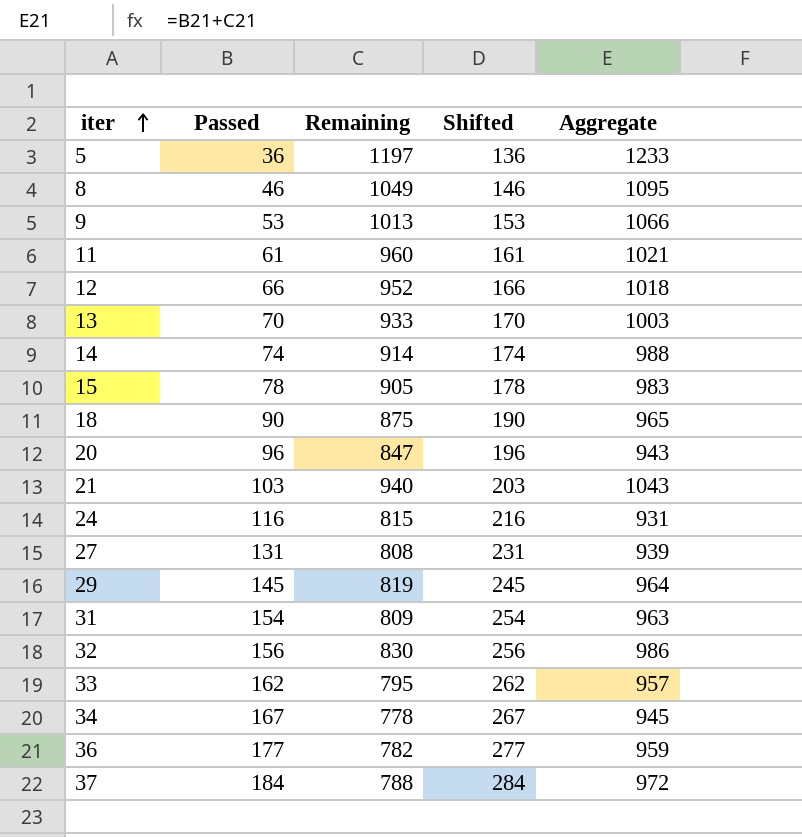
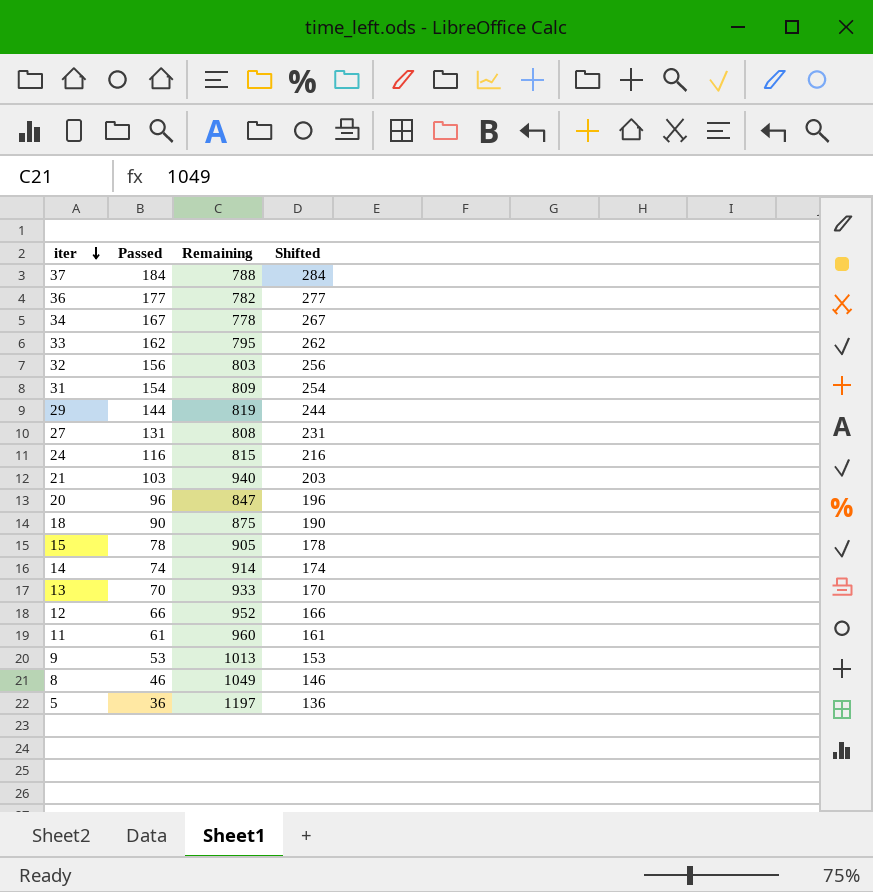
row order: iter ascending -> iter descending
column Aggregate | formula: [Passed] + [Remaining] -> none
32 | Remaining: 830 -> 803
29 | Passed: 145 -> 144
29 | Shifted: 245 -> 244

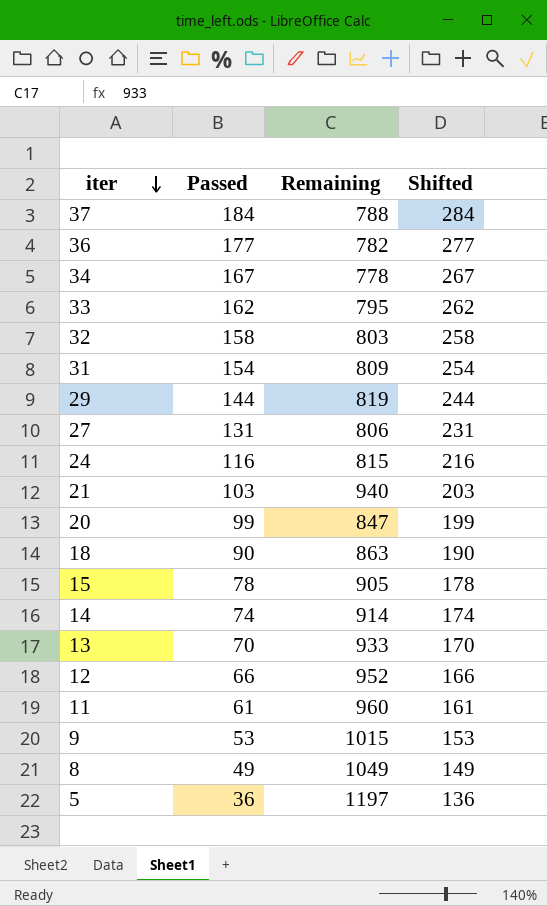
32 | Passed: 156 -> 158
32 | Shifted: 256 -> 258
27 | Remaining: 808 -> 806
20 | Passed: 96 -> 99
20 | Shifted: 196 -> 199
18 | Remaining: 875 -> 863
9 | Remaining: 1013 -> 1015
8 | Passed: 46 -> 49
8 | Shifted: 146 -> 149

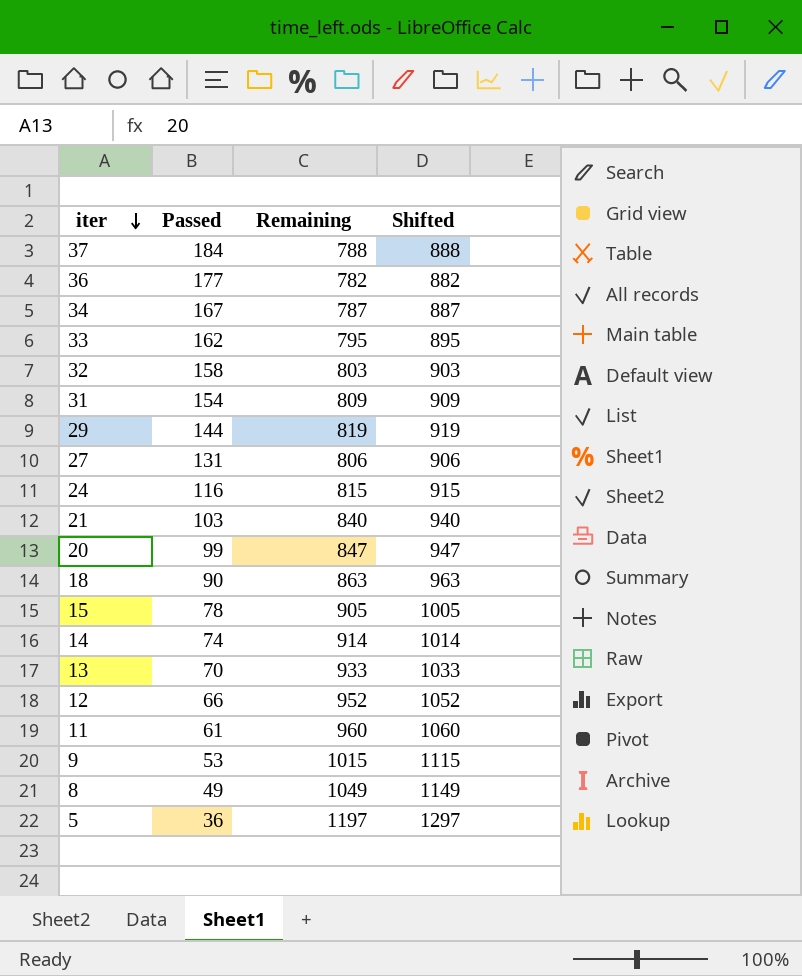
column Shifted | formula: [Passed] + 100 -> [Remaining] + 100
34 | Remaining: 778 -> 787
21 | Remaining: 940 -> 840

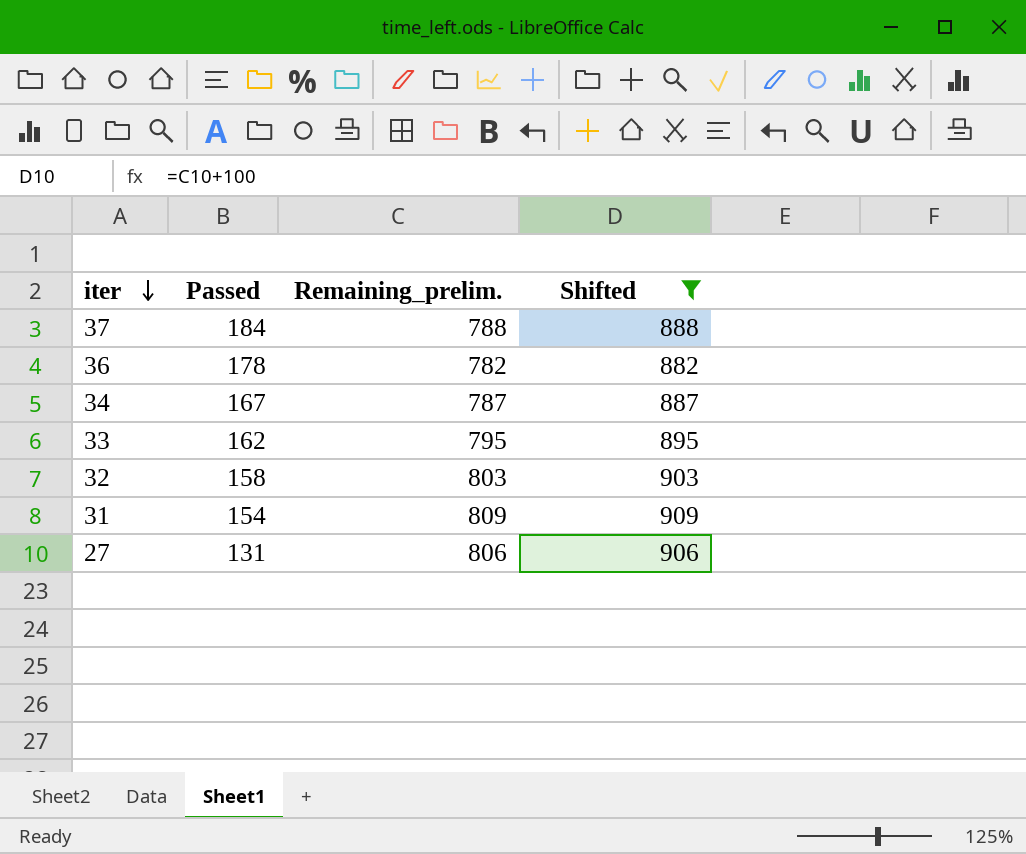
filter: none -> Shifted <= 909
column name: Remaining -> Remaining_prelim.
36 | Passed: 177 -> 178

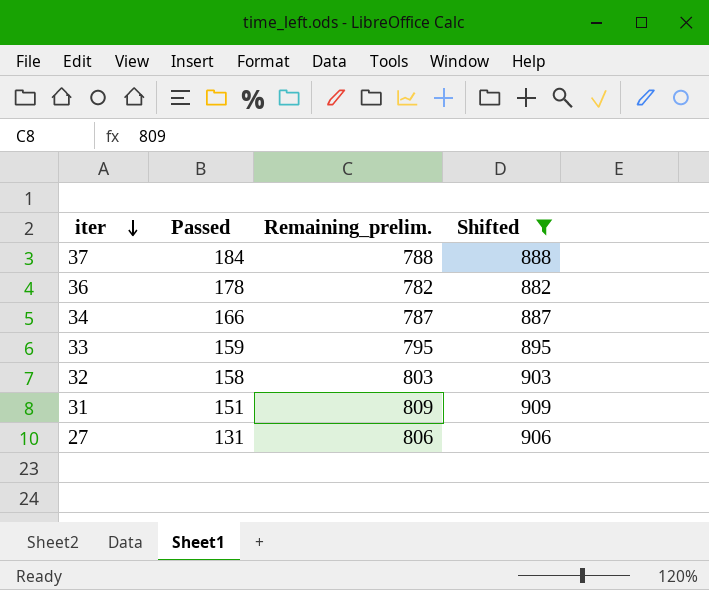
34 | Passed: 167 -> 166
33 | Passed: 162 -> 159
31 | Passed: 154 -> 151

